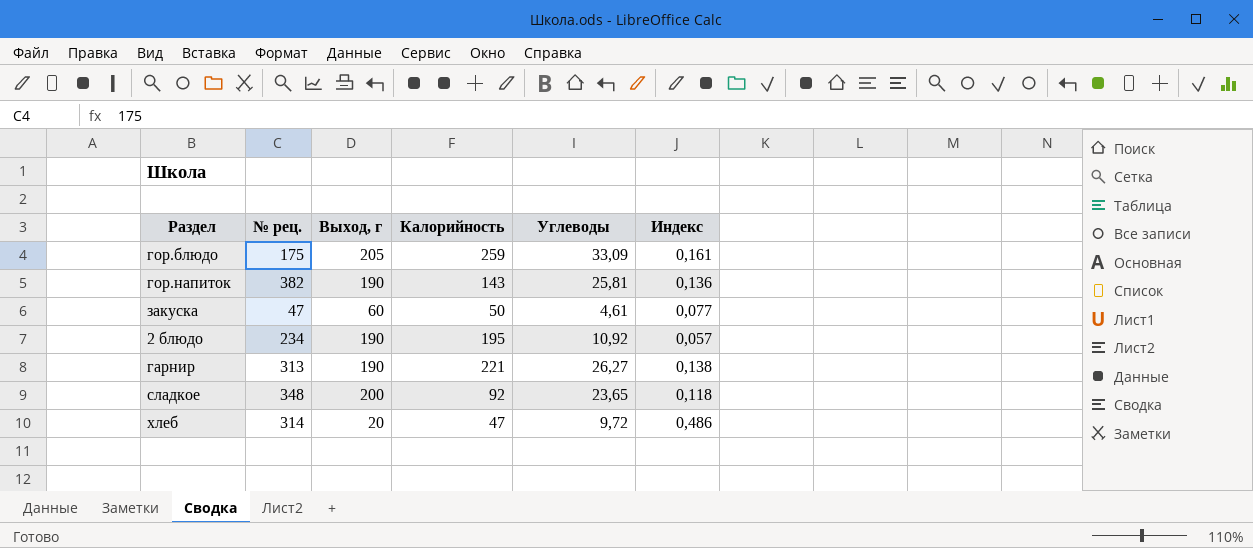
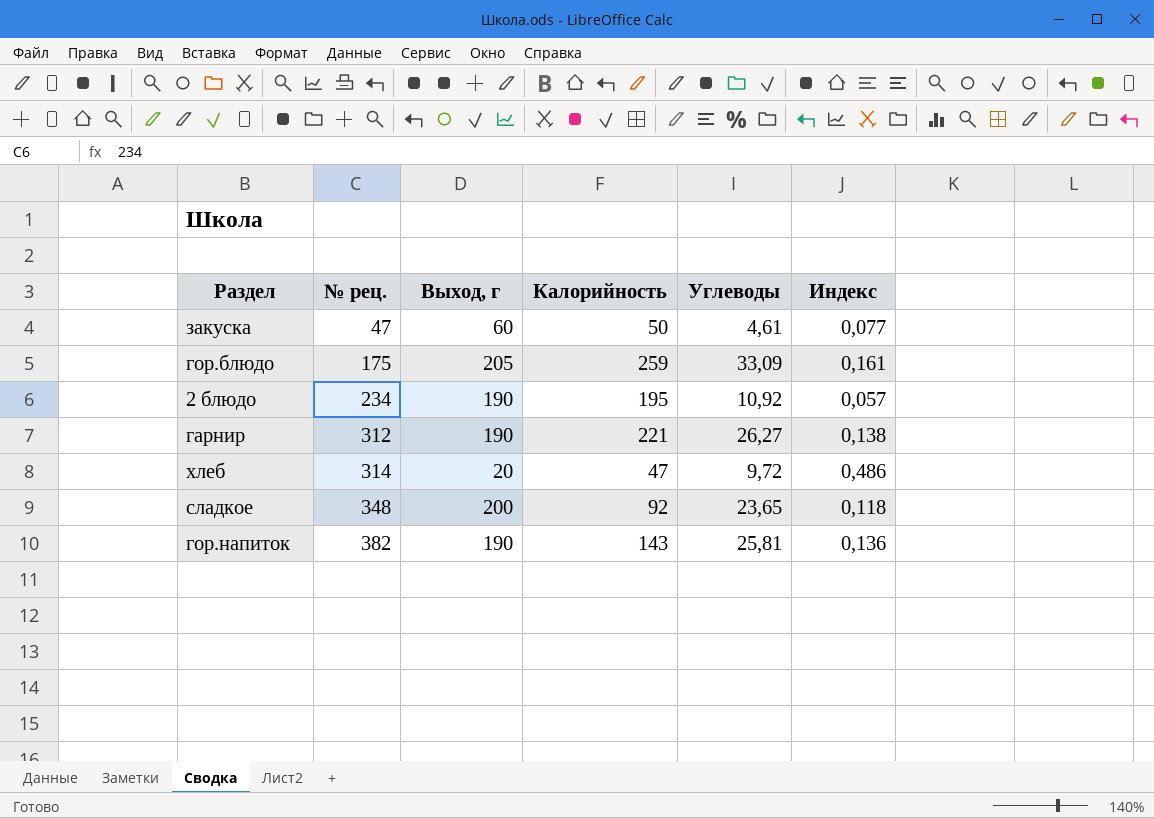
row order: none -> № рец. ascending
гарнир | № рец.: 313 -> 312

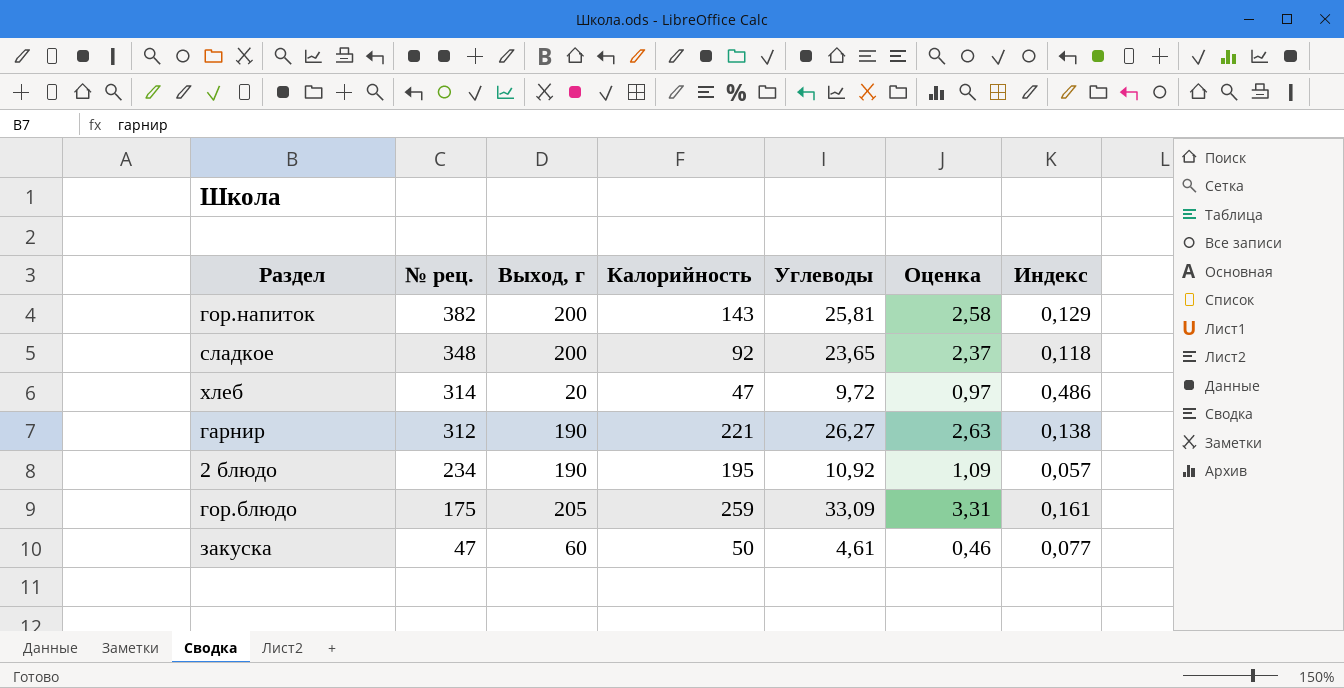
row order: № рец. ascending -> № рец. descending
column Оценка | formula: none -> [Углеводы] * 0,1
гор.напиток | Выход, г: 190 -> 200
гор.напиток | Индекс: 0,136 -> 0,129

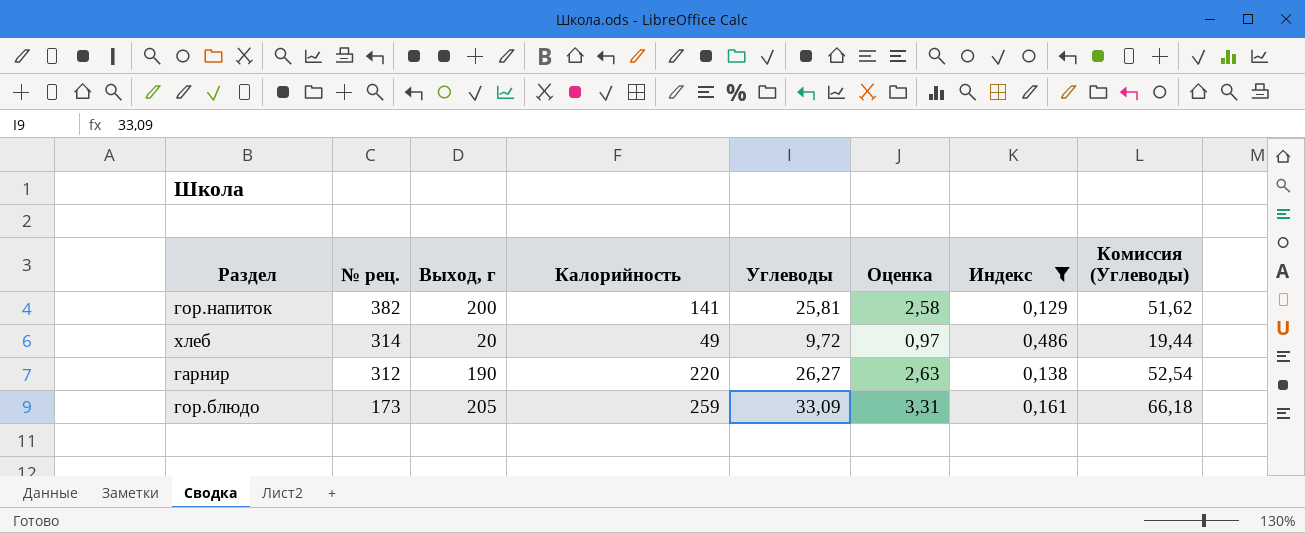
filter: none -> Индекс >= 0,129
column Комиссия (Углеводы) | formula: none -> [Углеводы] * 2
гор.напиток | Калорийность: 143 -> 141
хлеб | Калорийность: 47 -> 49
гарнир | Калорийность: 221 -> 220
гор.блюдо | № рец.: 175 -> 173

